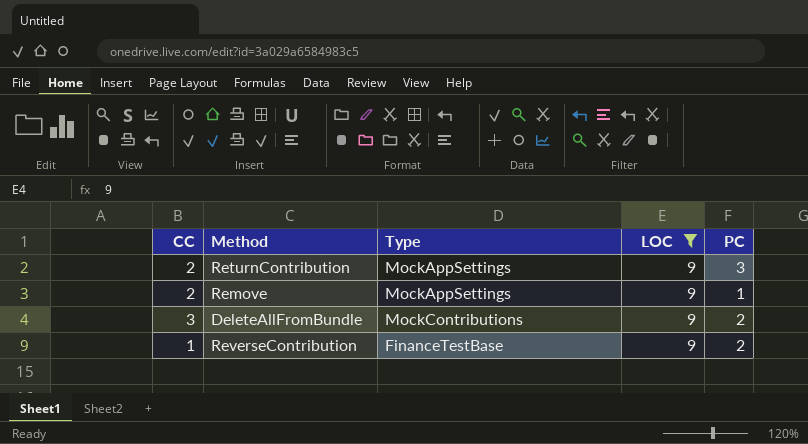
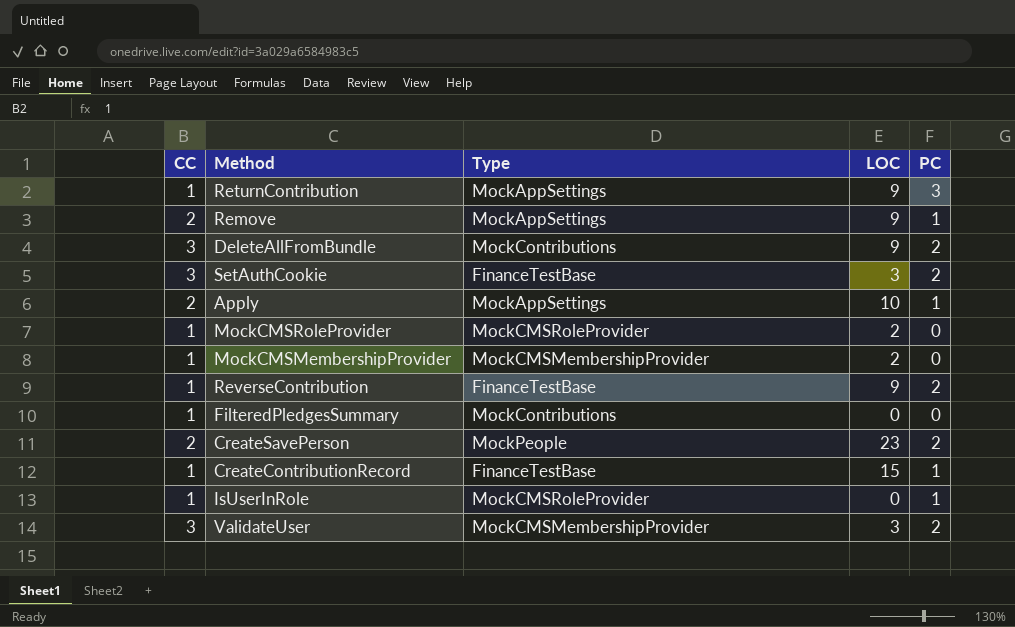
filter: LOC = 9 -> none
ReturnContribution | CC: 2 -> 1

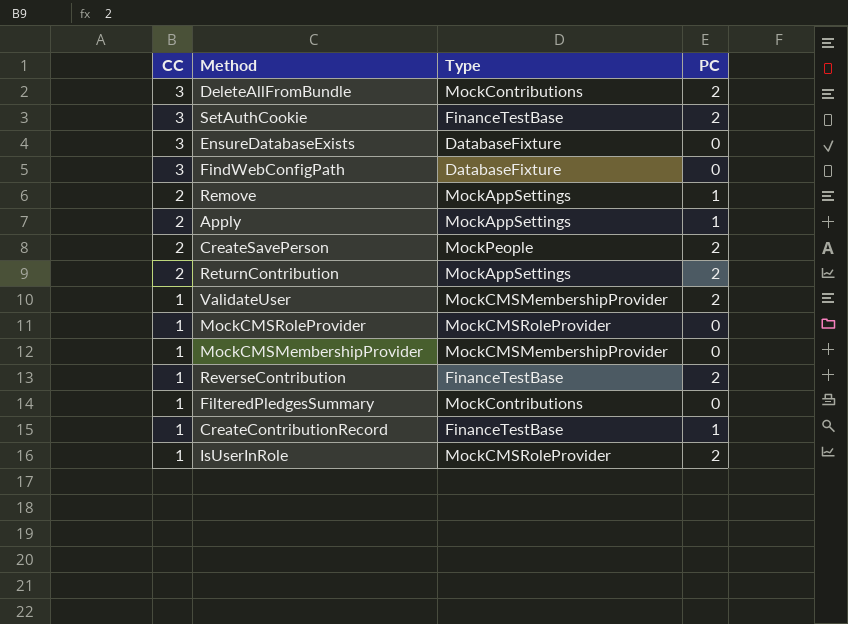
row order: none -> CC descending
column LOC | position: 4 -> none
row EnsureDatabaseExists: none -> 3 | DatabaseFixture | 0
row FindWebConfigPath: none -> 3 | DatabaseFixture | 0
ReturnContribution | CC: 1 -> 2
ReturnContribution | PC: 3 -> 2
ValidateUser | CC: 3 -> 1
IsUserInRole | PC: 1 -> 2

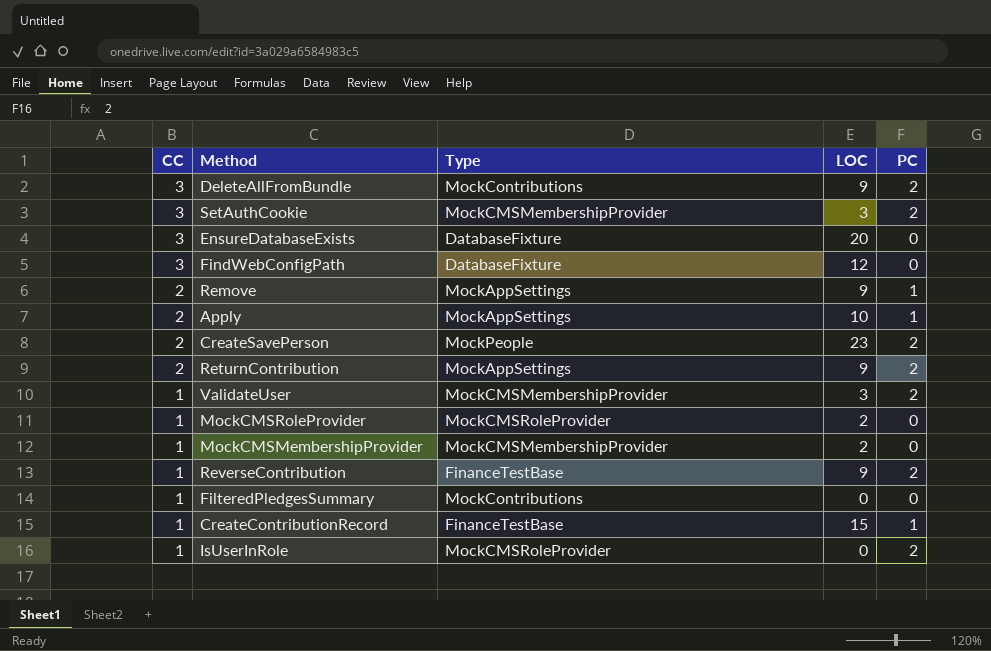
column LOC | position: none -> 4
SetAuthCookie | Type: FinanceTestBase -> MockCMSMembershipProvider

